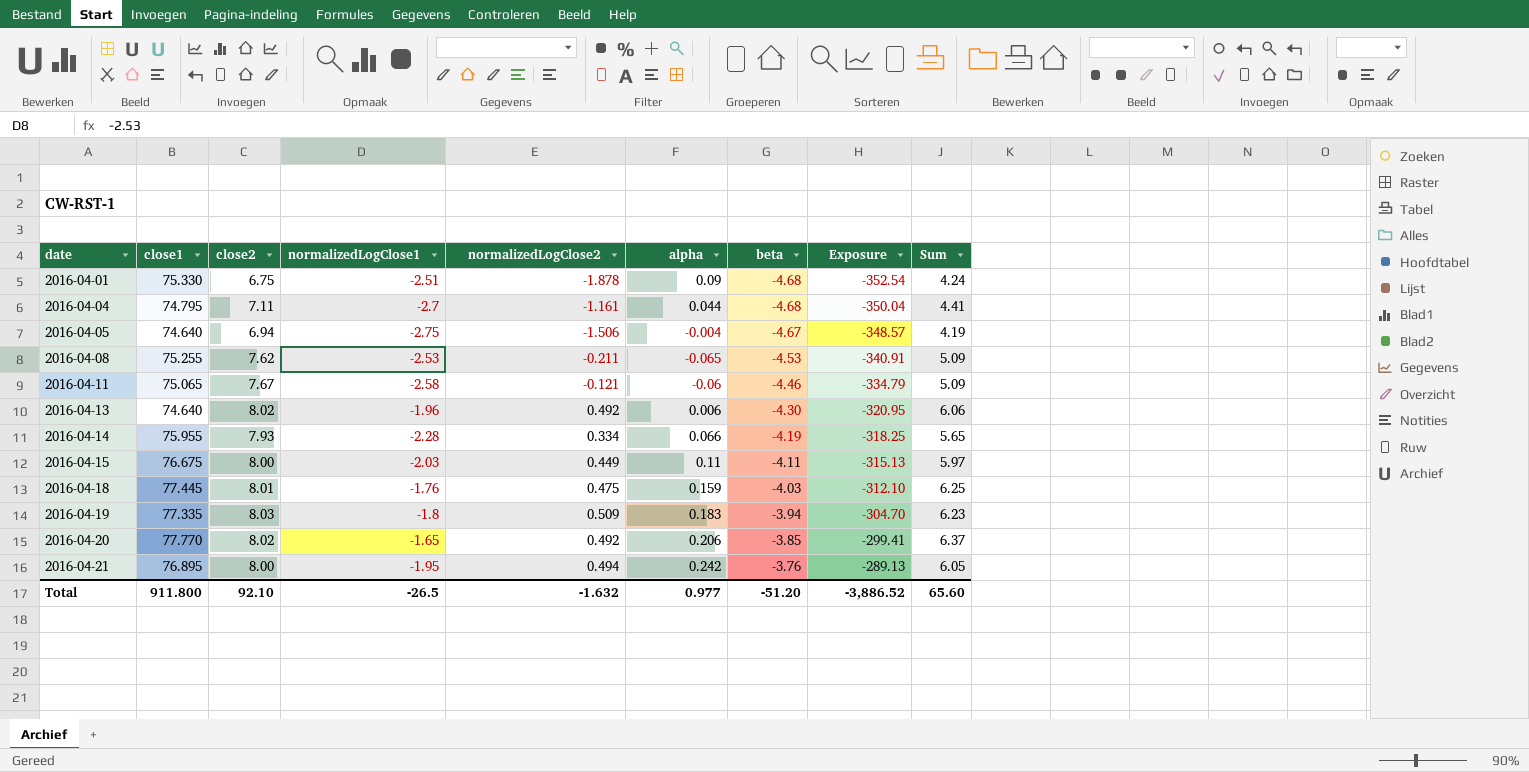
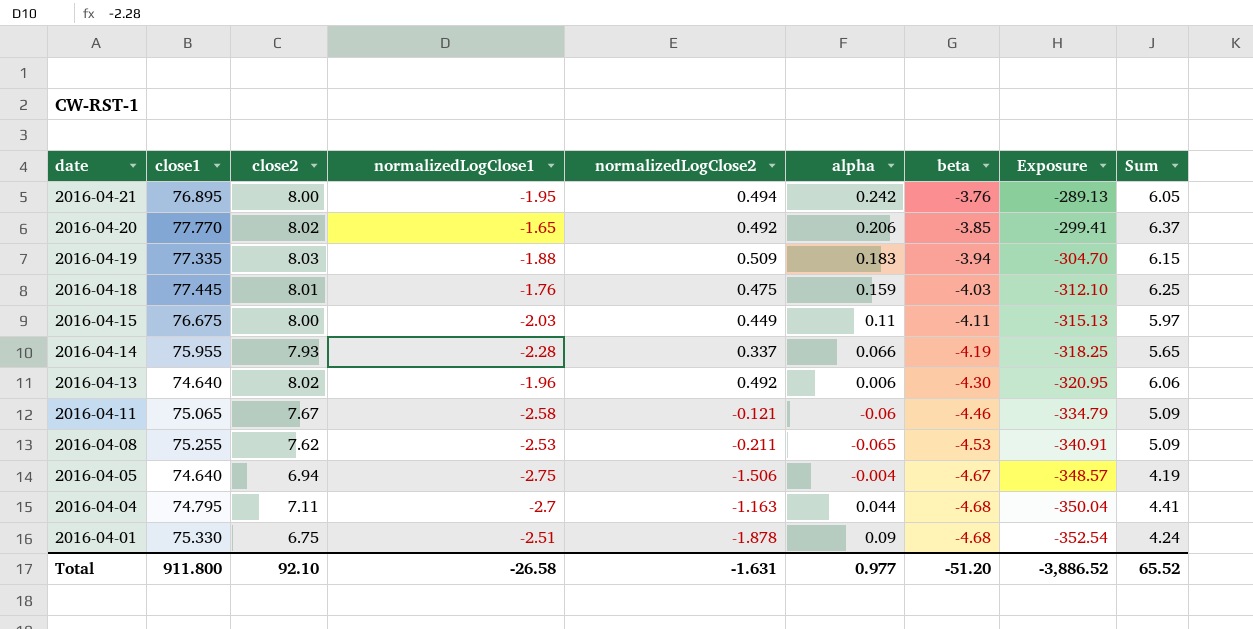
row order: date ascending -> date descending
2016-04-19 | normalizedLogClose1: -1.8 -> -1.88
2016-04-19 | Sum: 6.23 -> 6.15
2016-04-14 | normalizedLogClose2: 0.334 -> 0.337
2016-04-04 | normalizedLogClose2: -1.161 -> -1.163
Total | normalizedLogClose1: -26.5 -> -26.58
Total | normalizedLogClose2: -1.632 -> -1.631
Total | Sum: 65.60 -> 65.52

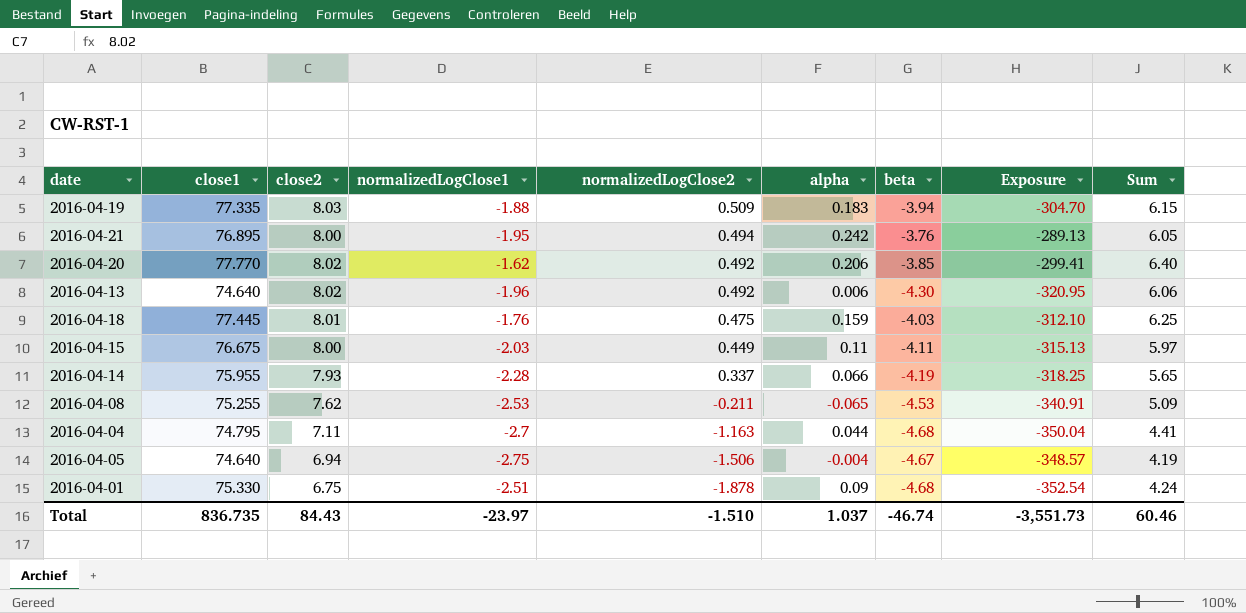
row order: date descending -> normalizedLogClose2 descending
row 2016-04-11: 75.065 | 7.67 | -2.58 | -0.121 | -0.06 | -4.46 | -334.79 | 5.09 -> none
2016-04-20 | normalizedLogClose1: -1.65 -> -1.62
2016-04-20 | Sum: 6.37 -> 6.40
Total | close1: 911.800 -> 836.735
Total | close2: 92.10 -> 84.43
Total | normalizedLogClose1: -26.58 -> -23.97
Total | normalizedLogClose2: -1.631 -> -1.510
Total | alpha: 0.977 -> 1.037
Total | beta: -51.20 -> -46.74
Total | Exposure: -3,886.52 -> -3,551.73
Total | Sum: 65.52 -> 60.46

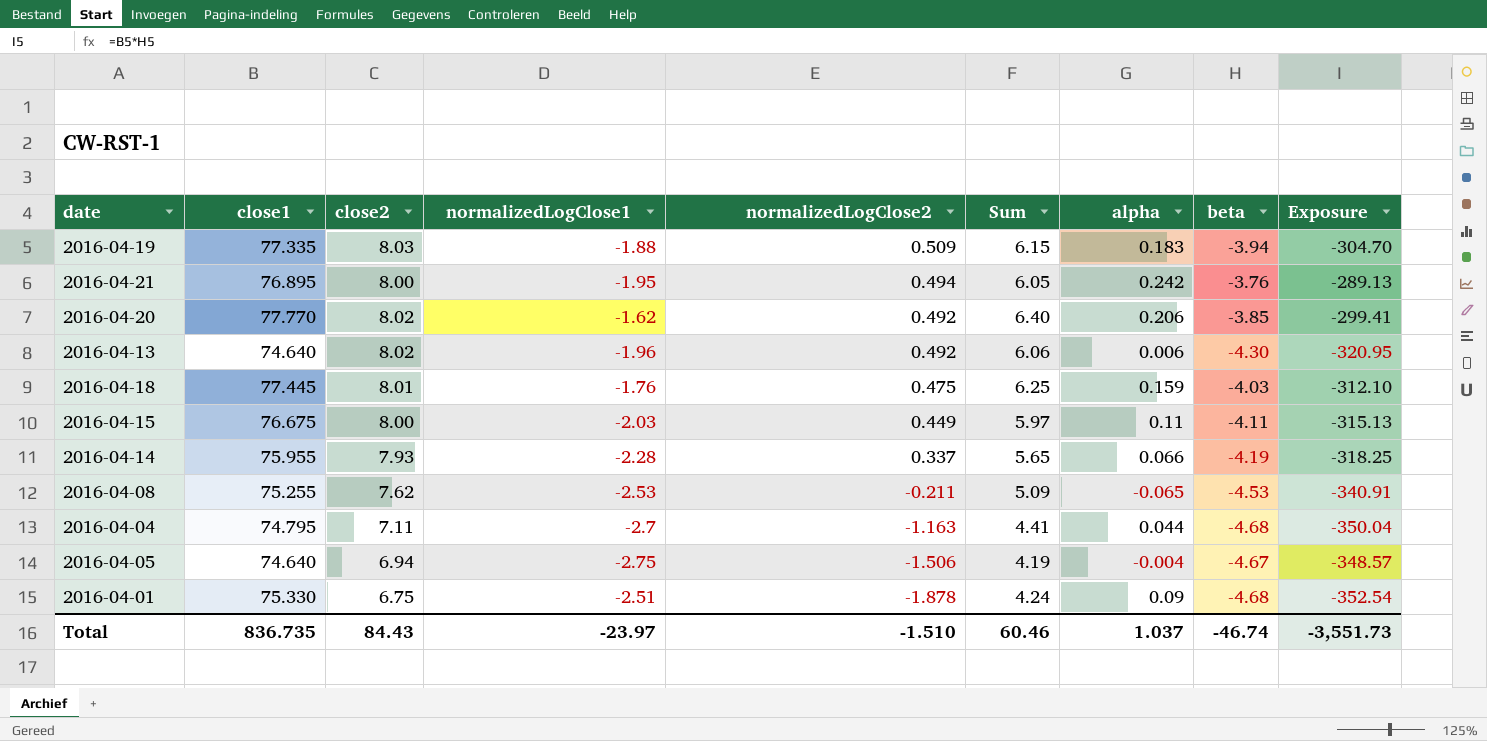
column Sum | position: 9 -> 6

